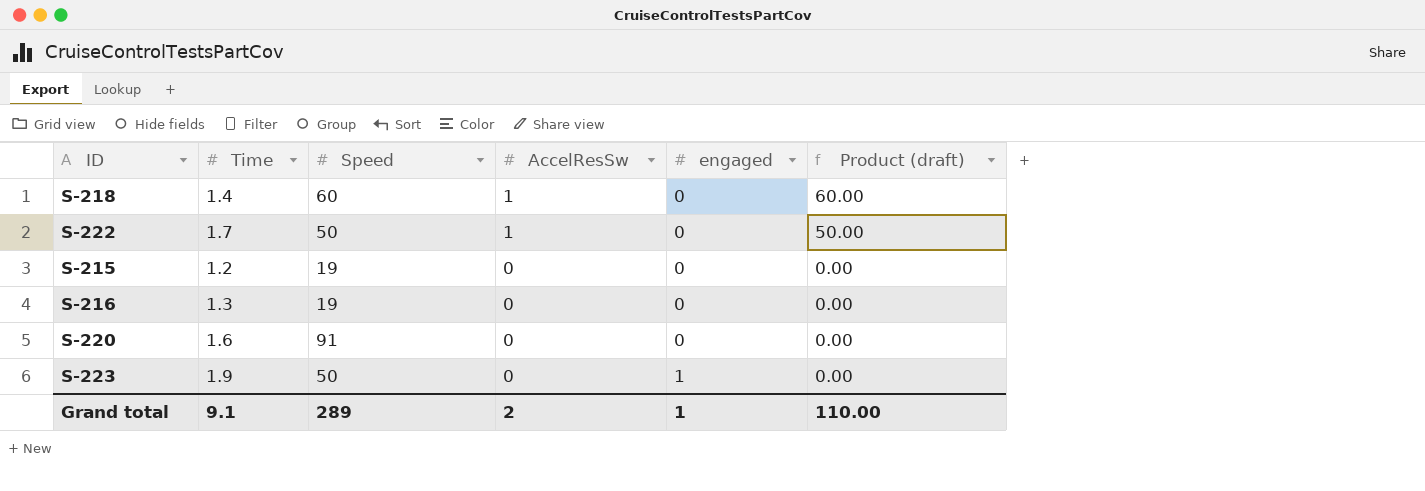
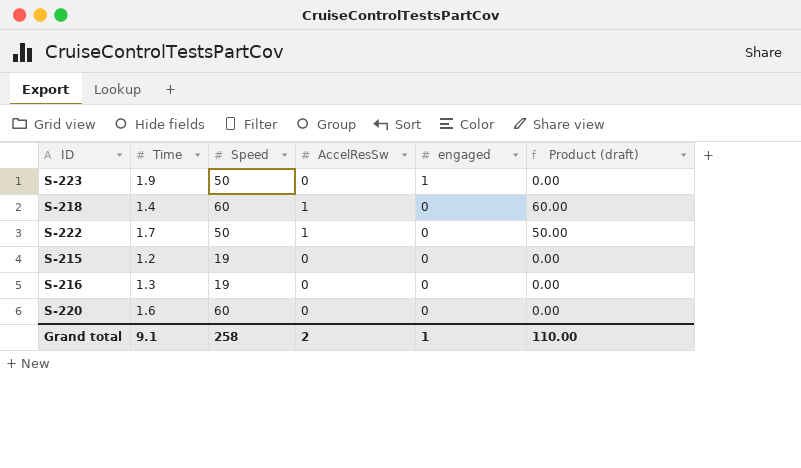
row order: AccelResSw descending -> engaged descending
S-220 | Speed: 91 -> 60
Grand total | Speed: 289 -> 258

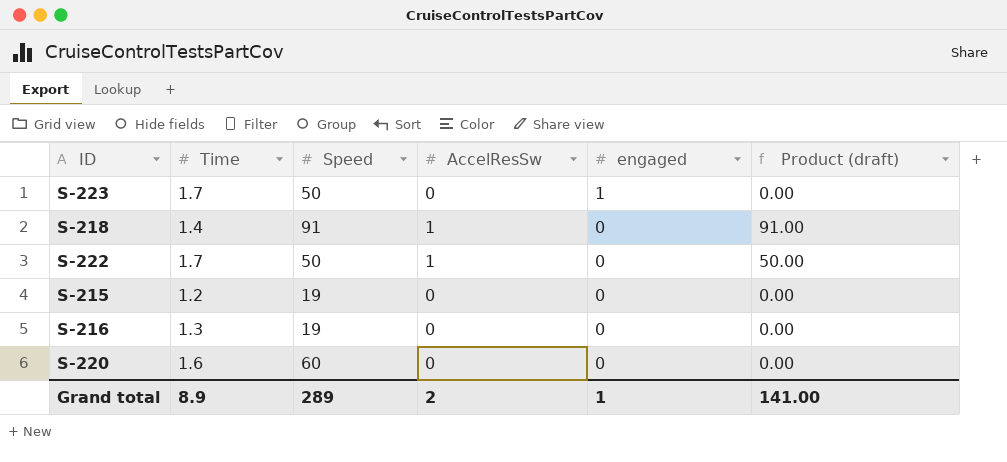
S-223 | Time: 1.9 -> 1.7
S-218 | Speed: 60 -> 91
S-218 | Product (draft): 60.00 -> 91.00
Grand total | Time: 9.1 -> 8.9
Grand total | Speed: 258 -> 289
Grand total | Product (draft): 110.00 -> 141.00

